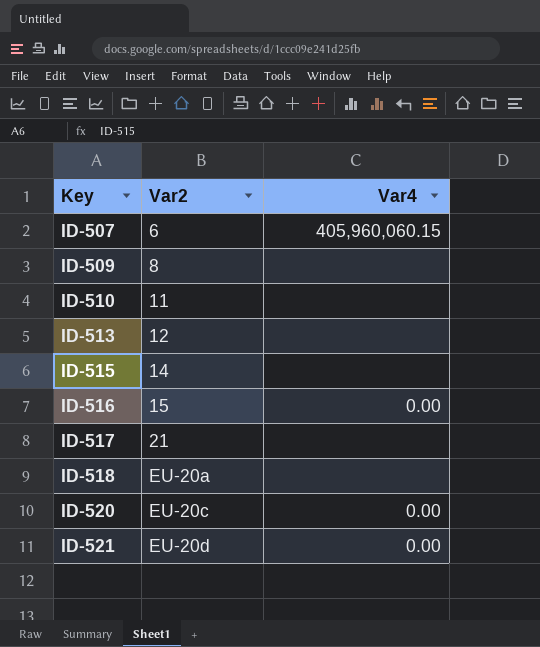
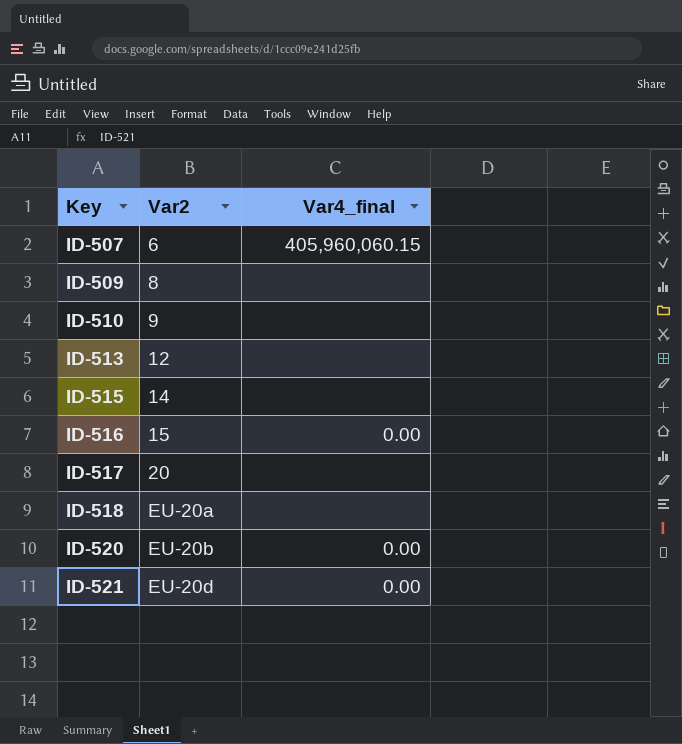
column name: Var4 -> Var4_final
ID-510 | Var2: 11 -> 9
ID-517 | Var2: 21 -> 20
ID-520 | Var2: EU-20c -> EU-20b

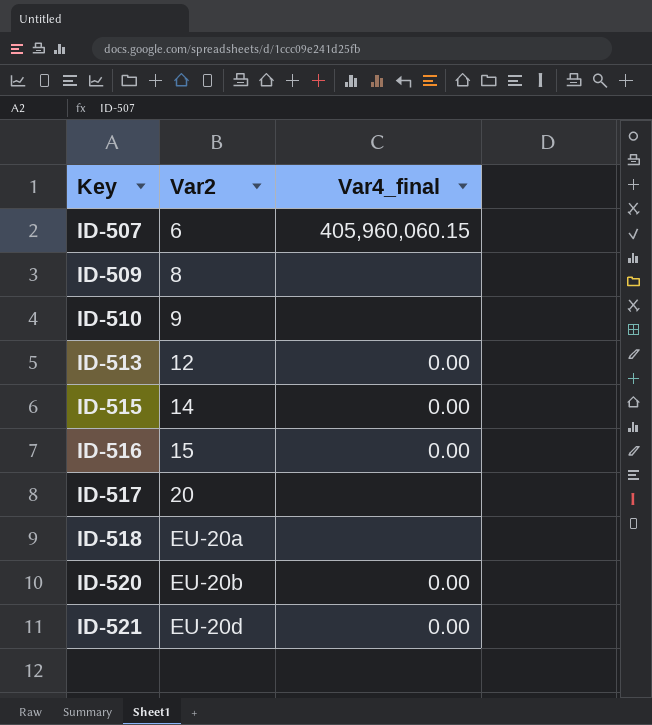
ID-513 | Var4_final: none -> 0.00
ID-515 | Var4_final: none -> 0.00

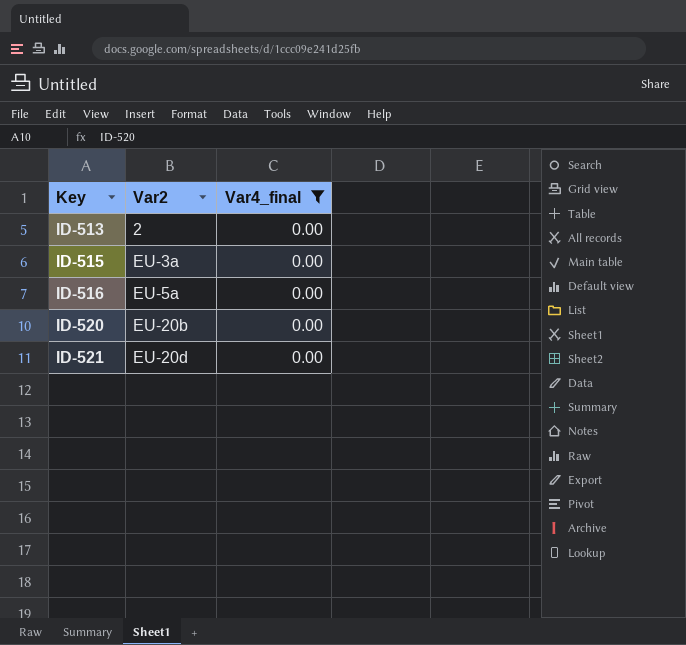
filter: none -> Var4_final = 0.00
ID-513 | Var2: 12 -> 2
ID-515 | Var2: 14 -> EU-3a
ID-516 | Var2: 15 -> EU-5a

